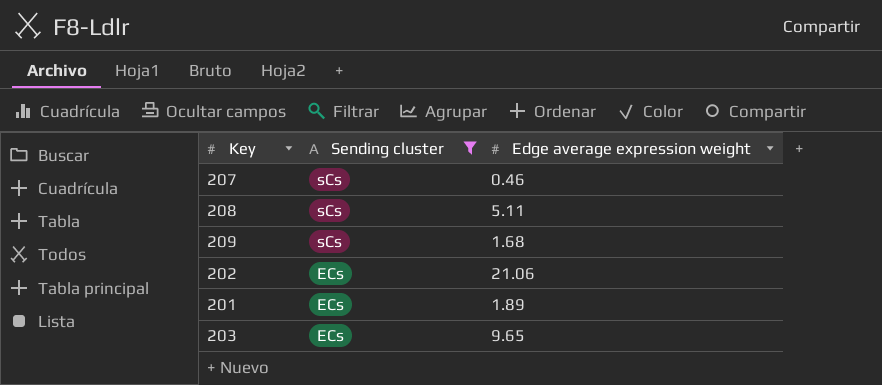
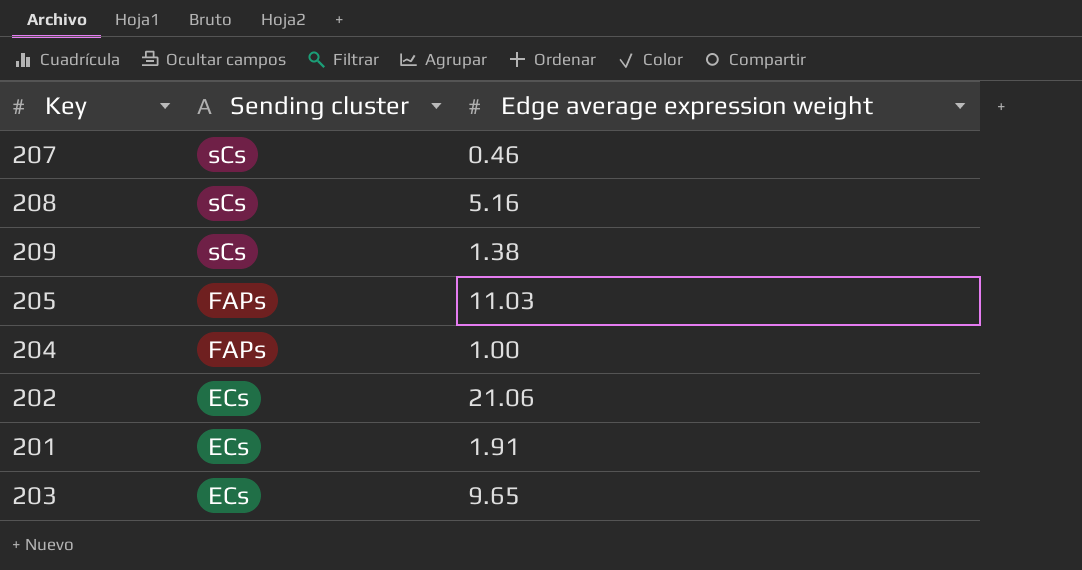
filter: Sending cluster != FAPs -> none
208 | Edge average expression weight: 5.11 -> 5.16
209 | Edge average expression weight: 1.68 -> 1.38
201 | Edge average expression weight: 1.89 -> 1.91

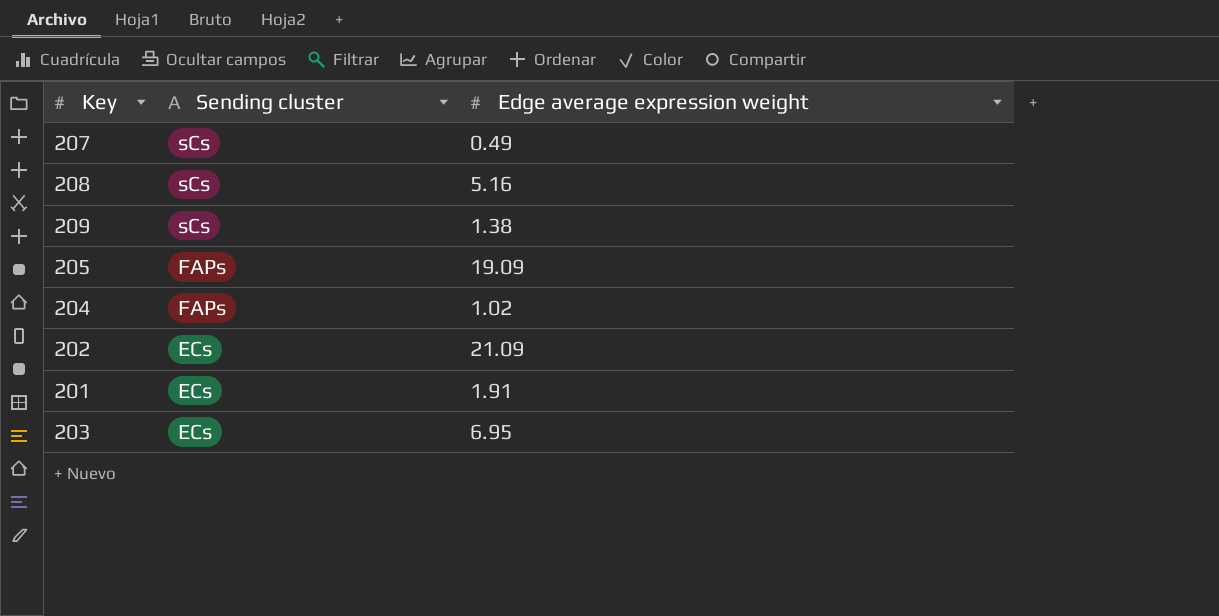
207 | Edge average expression weight: 0.46 -> 0.49
205 | Edge average expression weight: 11.03 -> 19.09
204 | Edge average expression weight: 1.00 -> 1.02
202 | Edge average expression weight: 21.06 -> 21.09
203 | Edge average expression weight: 9.65 -> 6.95

